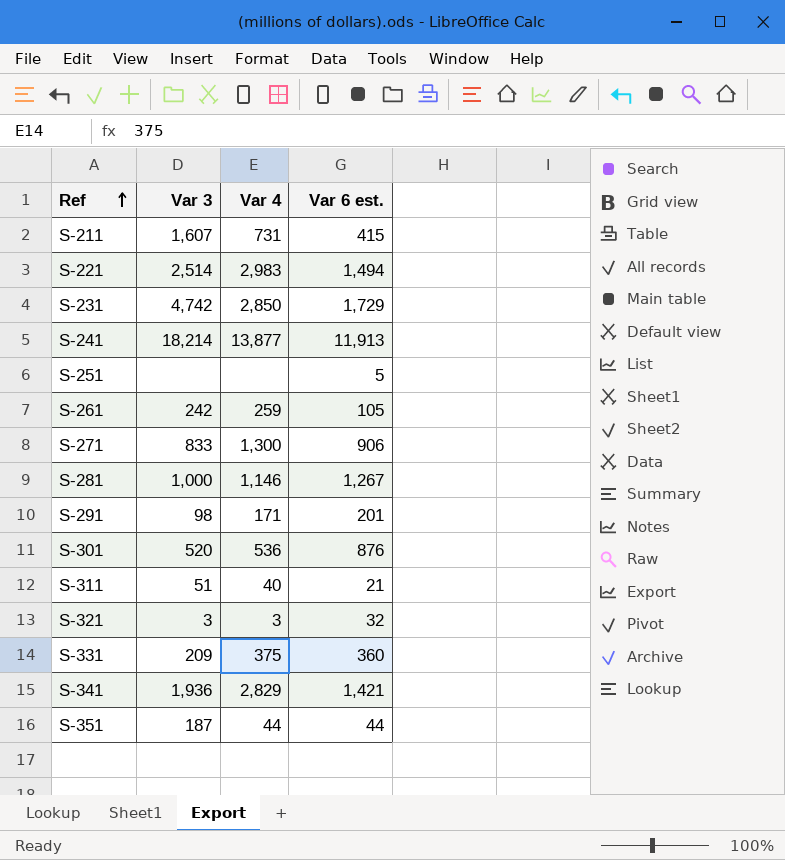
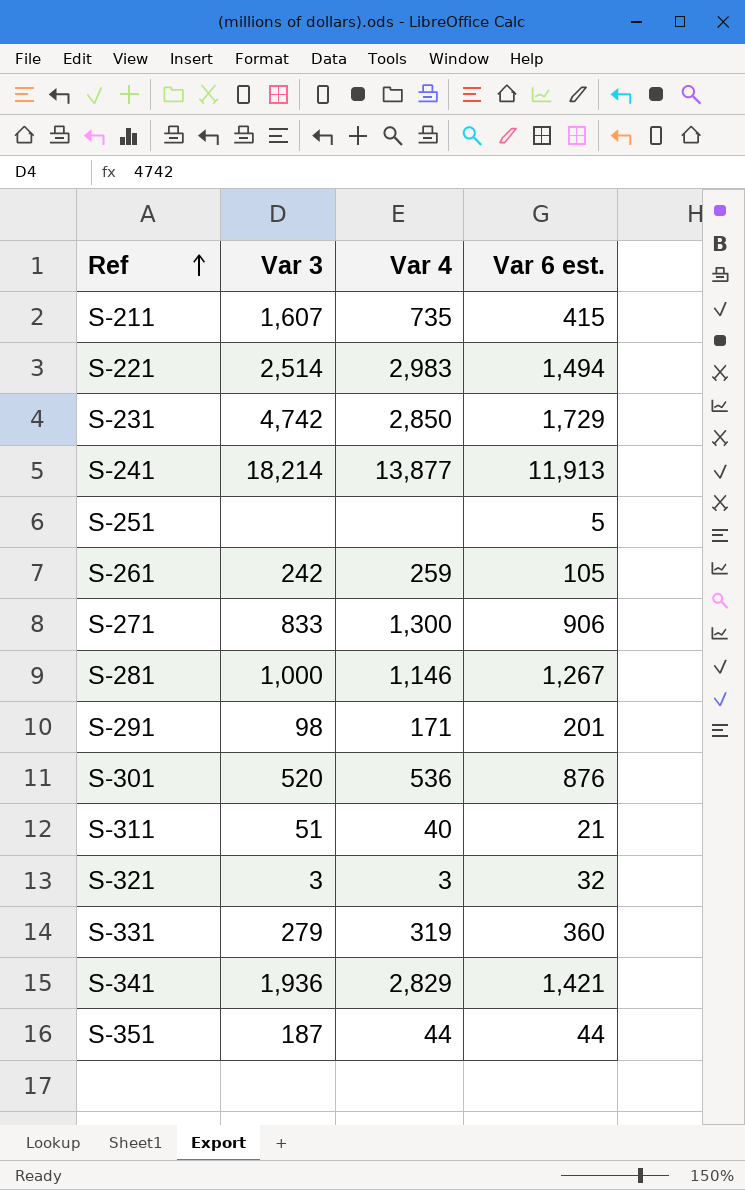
S-211 | Var 4: 731 -> 735
S-331 | Var 3: 209 -> 279
S-331 | Var 4: 375 -> 319

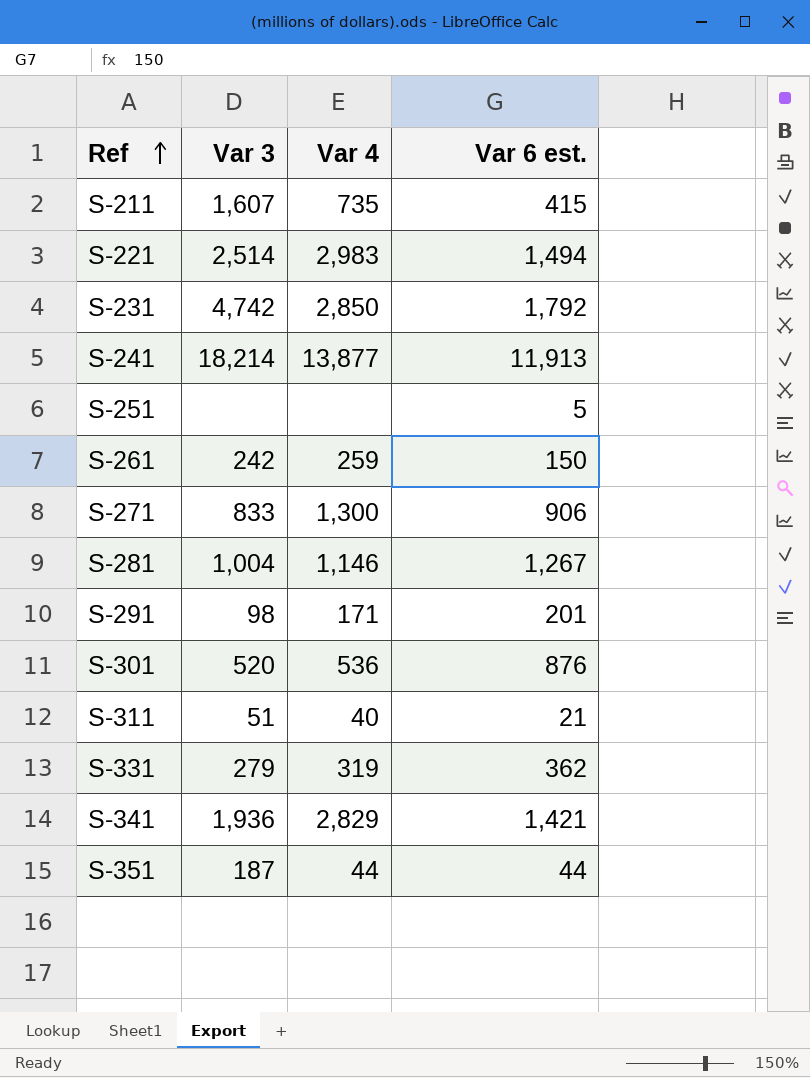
row S-321: 3 | 3 | 32 -> none
S-231 | Var 6 est.: 1,729 -> 1,792
S-261 | Var 6 est.: 105 -> 150
S-281 | Var 3: 1,000 -> 1,004
S-331 | Var 6 est.: 360 -> 362

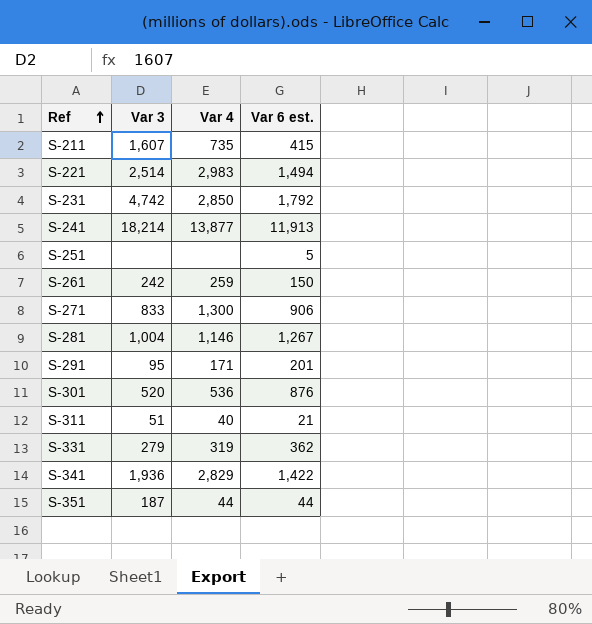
S-291 | Var 3: 98 -> 95
S-341 | Var 6 est.: 1,421 -> 1,422

